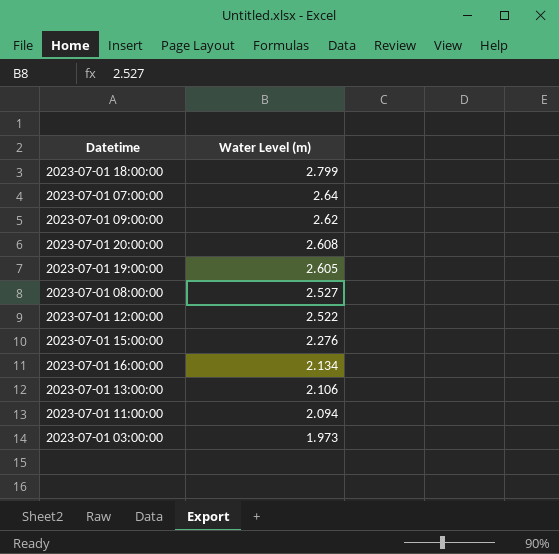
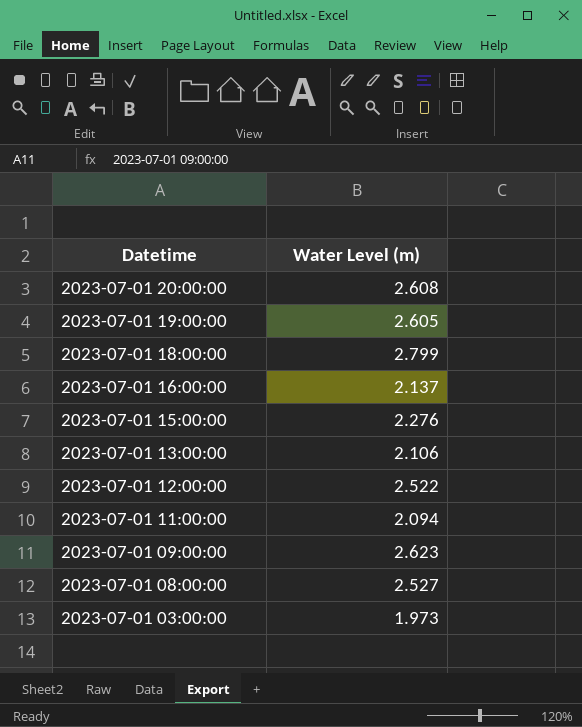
row order: Water Level (m) descending -> Datetime descending
row 2023-07-01 07:00:00: 2.64 -> none
2023-07-01 16:00:00 | Water Level (m): 2.134 -> 2.137
2023-07-01 09:00:00 | Water Level (m): 2.62 -> 2.623

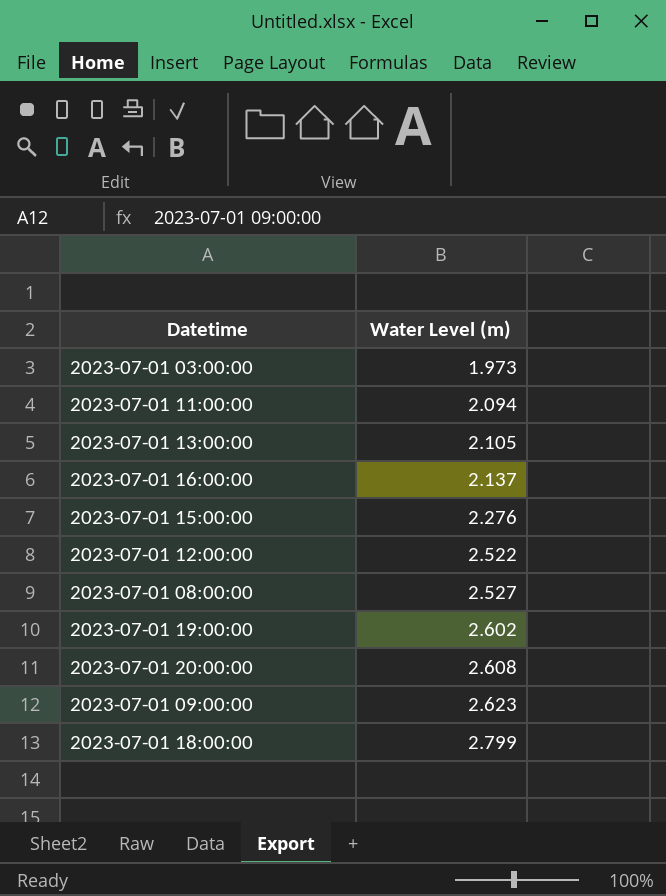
row order: Datetime descending -> Water Level (m) ascending
2023-07-01 13:00:00 | Water Level (m): 2.106 -> 2.105
2023-07-01 19:00:00 | Water Level (m): 2.605 -> 2.602

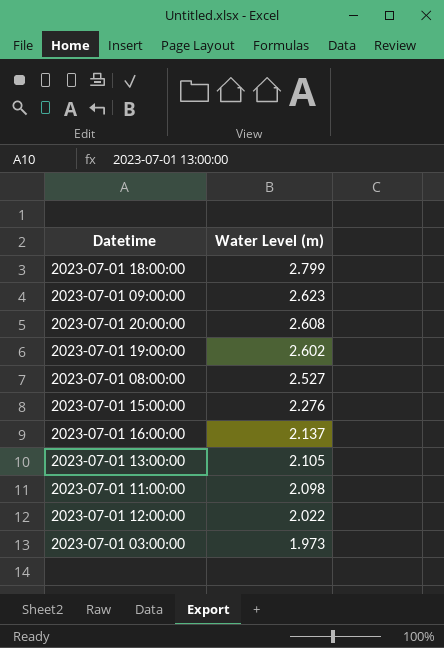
row order: Water Level (m) ascending -> Water Level (m) descending
2023-07-01 11:00:00 | Water Level (m): 2.094 -> 2.098
2023-07-01 12:00:00 | Water Level (m): 2.522 -> 2.022

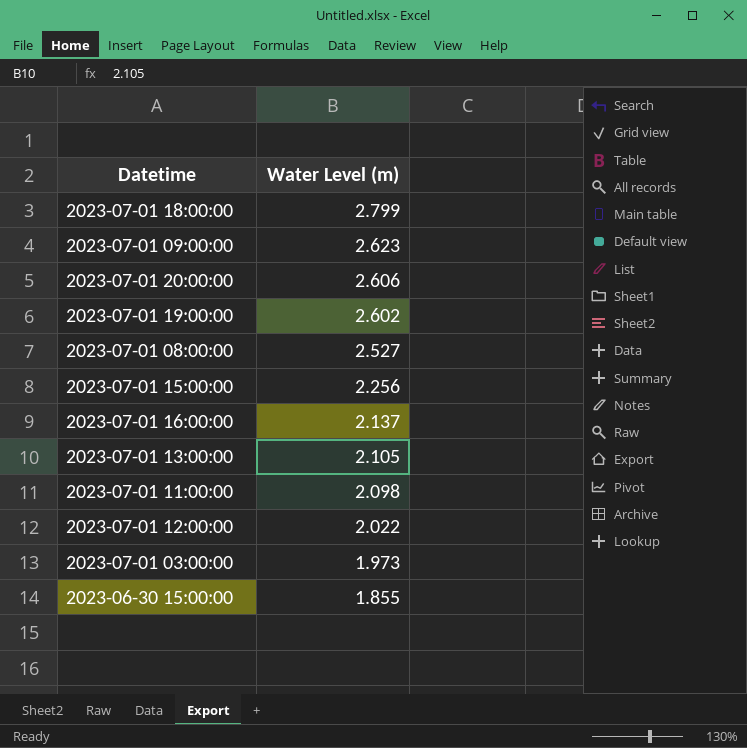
2023-07-01 20:00:00 | Water Level (m): 2.608 -> 2.606
2023-07-01 15:00:00 | Water Level (m): 2.276 -> 2.256
row 2023-06-30 15:00:00: none -> 1.855

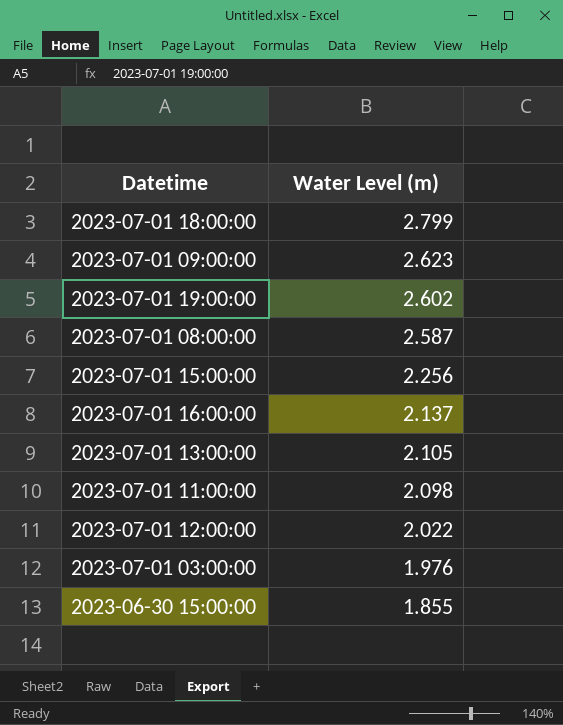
row 2023-07-01 20:00:00: 2.606 -> none
2023-07-01 08:00:00 | Water Level (m): 2.527 -> 2.587
2023-07-01 03:00:00 | Water Level (m): 1.973 -> 1.976

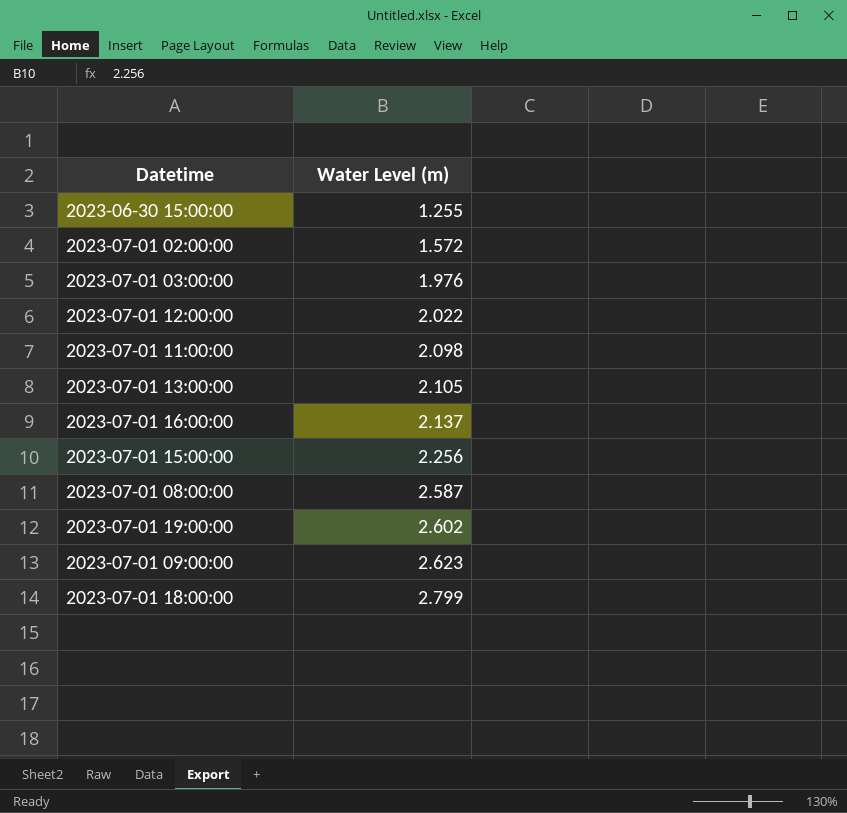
row order: Water Level (m) descending -> Water Level (m) ascending
2023-06-30 15:00:00 | Water Level (m): 1.855 -> 1.255
row 2023-07-01 02:00:00: none -> 1.572

